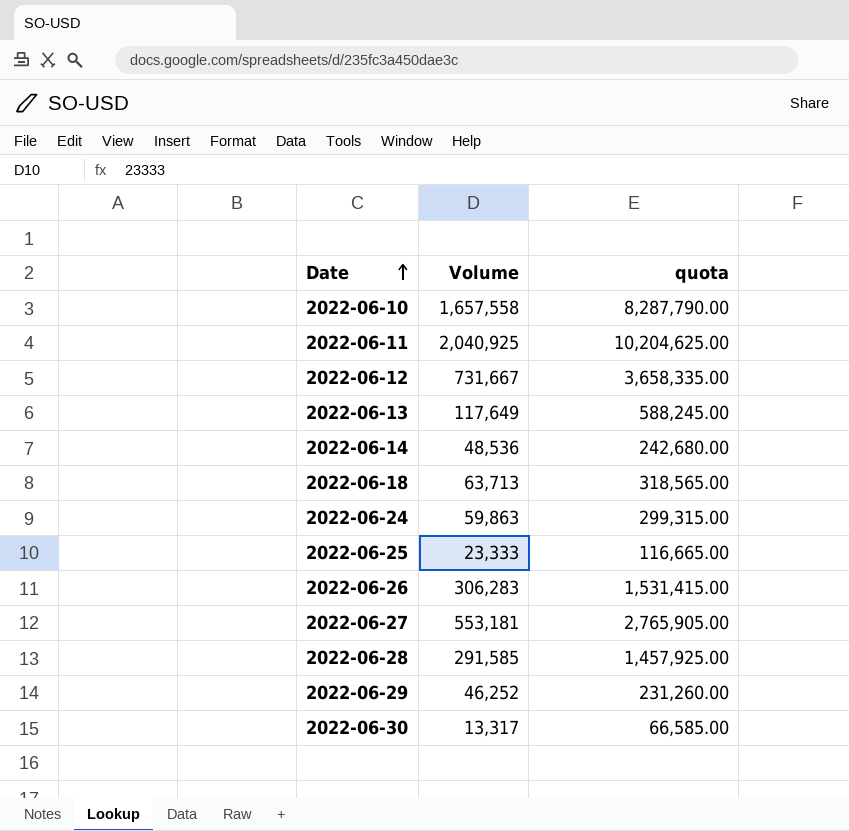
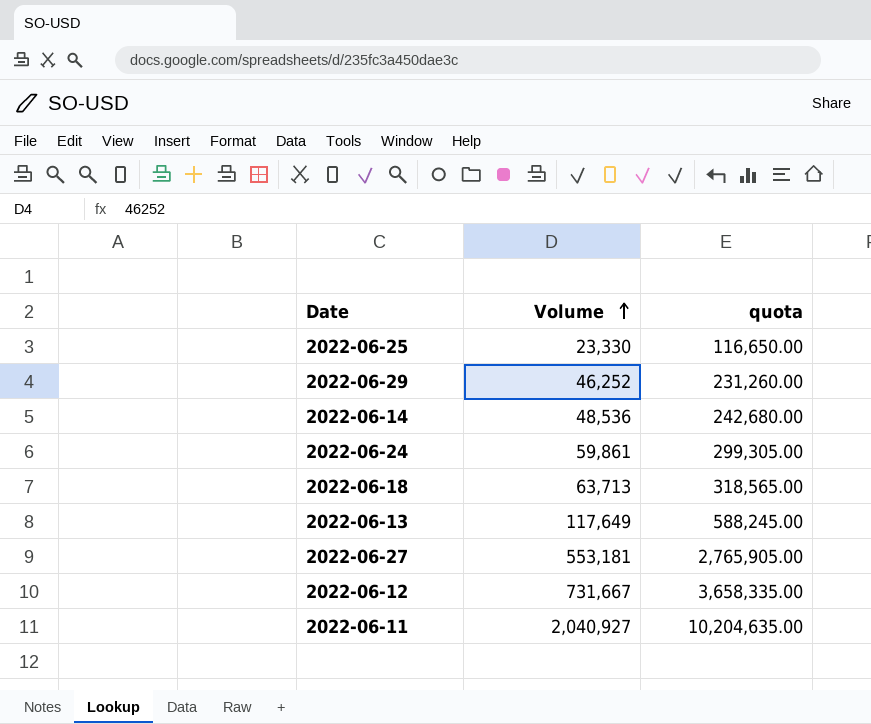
row order: Date ascending -> Volume ascending
row 2022-06-10: 1,657,558 | 8,287,790.00 -> none
row 2022-06-26: 306,283 | 1,531,415.00 -> none
row 2022-06-28: 291,585 | 1,457,925.00 -> none
row 2022-06-30: 13,317 | 66,585.00 -> none
2022-06-25 | Volume: 23,333 -> 23,330
2022-06-25 | quota: 116,665.00 -> 116,650.00
2022-06-24 | Volume: 59,863 -> 59,861
2022-06-24 | quota: 299,315.00 -> 299,305.00
2022-06-11 | Volume: 2,040,925 -> 2,040,927
2022-06-11 | quota: 10,204,625.00 -> 10,204,635.00

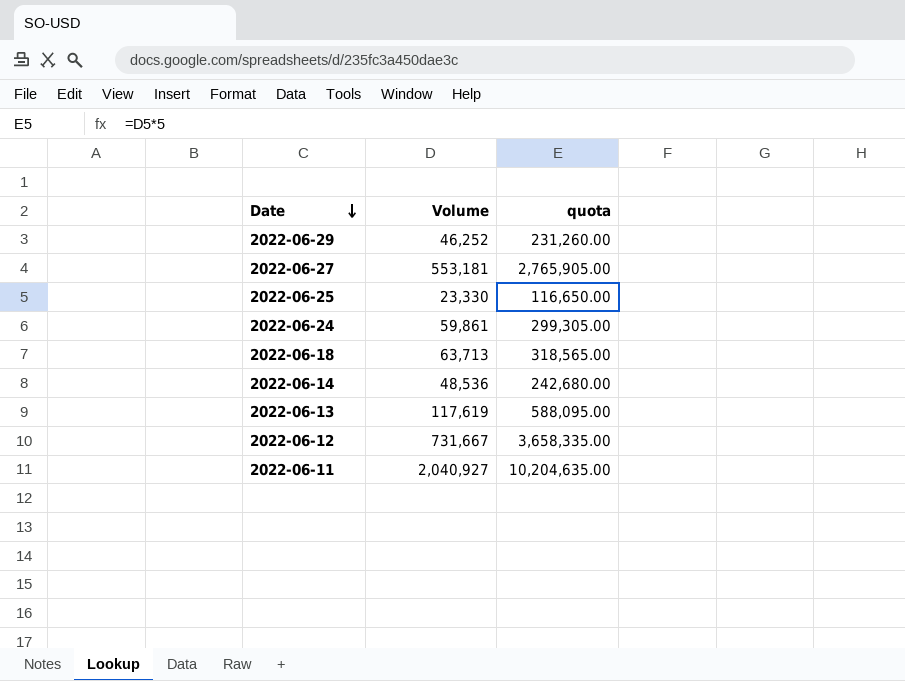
row order: Volume ascending -> Date descending
2022-06-13 | Volume: 117,649 -> 117,619
2022-06-13 | quota: 588,245.00 -> 588,095.00

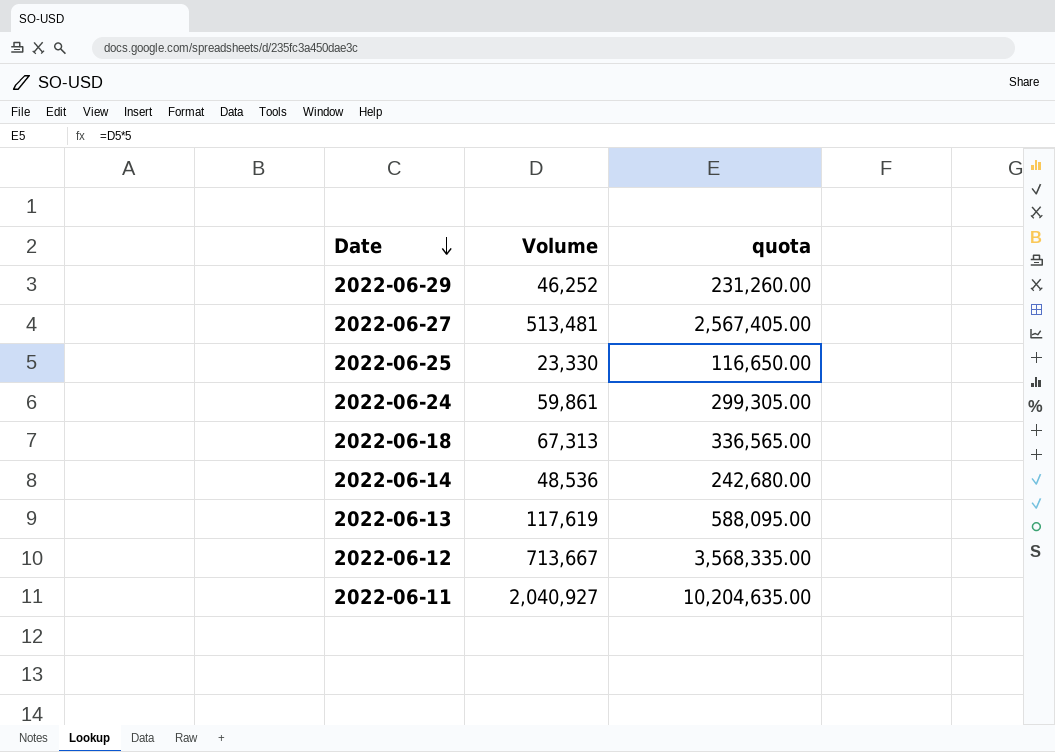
2022-06-27 | Volume: 553,181 -> 513,481
2022-06-27 | quota: 2,765,905.00 -> 2,567,405.00
2022-06-18 | Volume: 63,713 -> 67,313
2022-06-18 | quota: 318,565.00 -> 336,565.00
2022-06-12 | Volume: 731,667 -> 713,667
2022-06-12 | quota: 3,658,335.00 -> 3,568,335.00

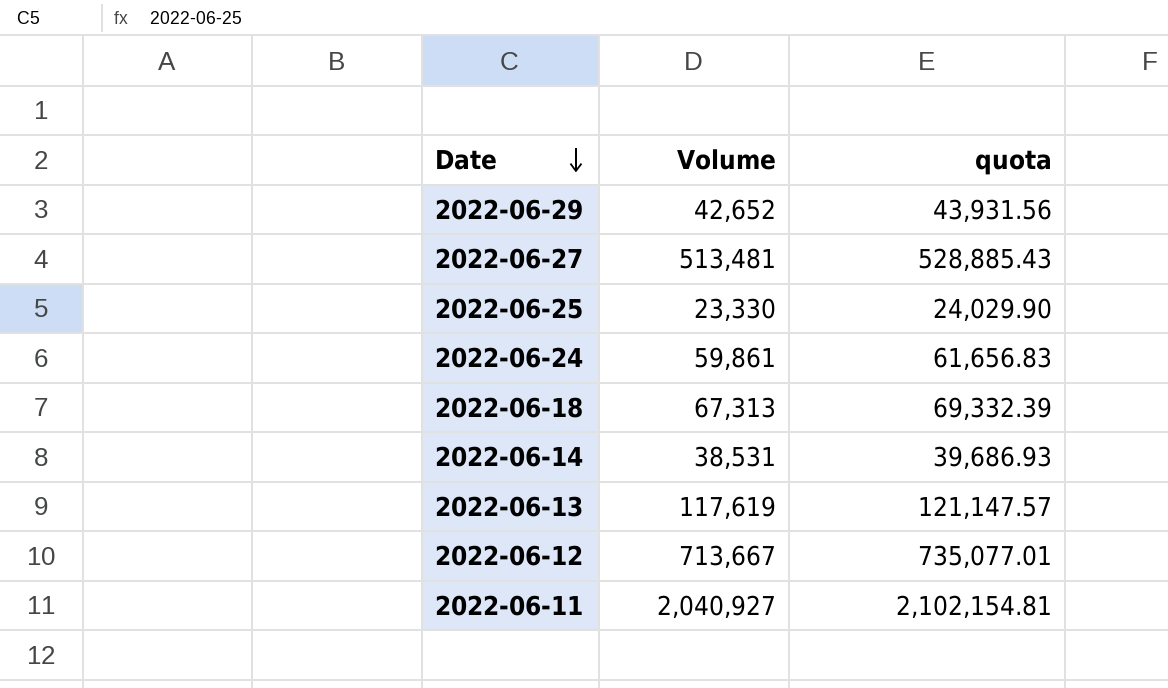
column quota | formula: [Volume] * 5 -> [Volume] * 1.03
2022-06-29 | Volume: 46,252 -> 42,652
2022-06-14 | Volume: 48,536 -> 38,531

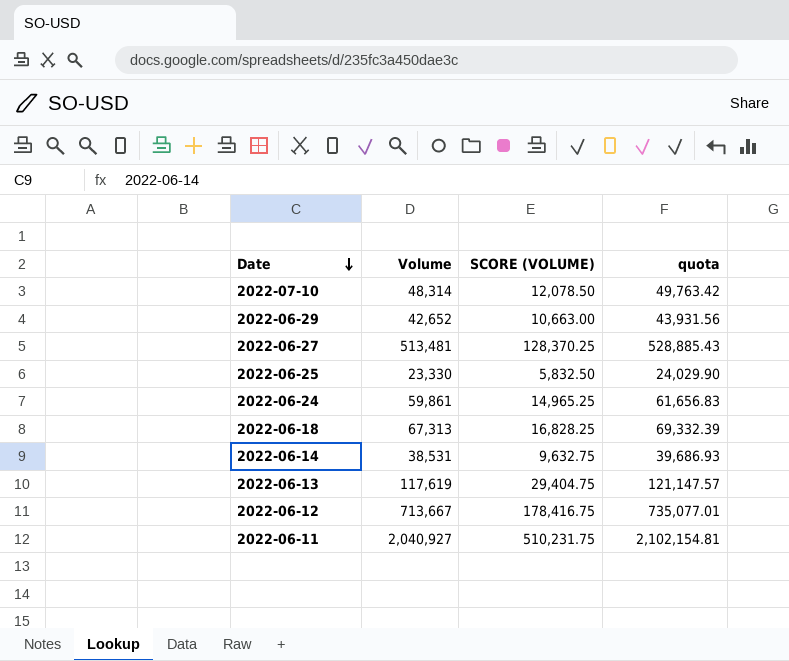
column SCORE (VOLUME) | formula: none -> [Volume] * 0.25
row 2022-07-10: none -> 48,314 | 12,078.50 | 49,763.42

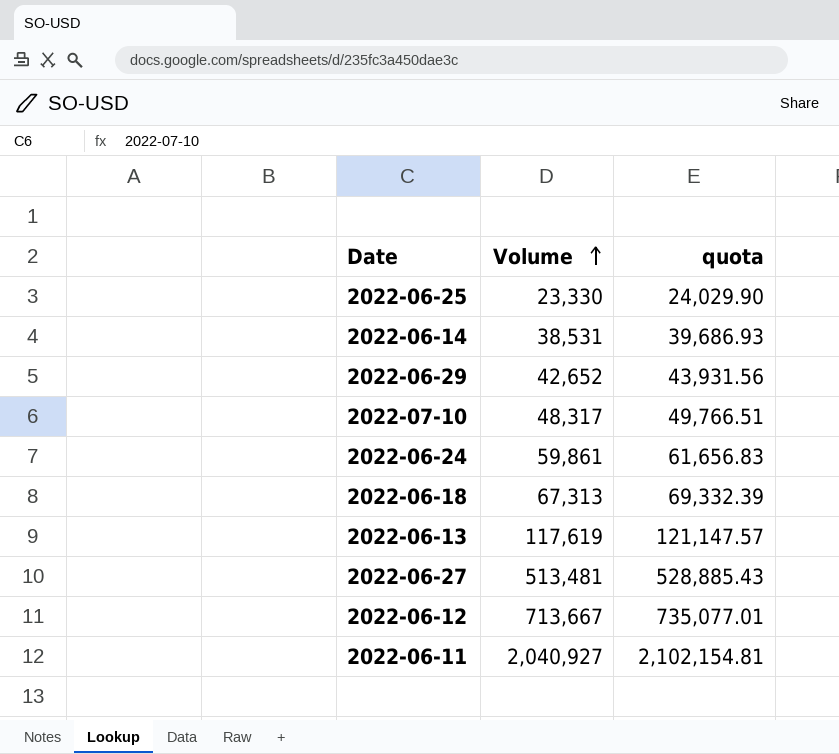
row order: Date descending -> Volume ascending
column SCORE (VOLUME) | formula: [Volume] * 0.25 -> none
2022-07-10 | Volume: 48,314 -> 48,317
2022-07-10 | quota: 49,763.42 -> 49,766.51

